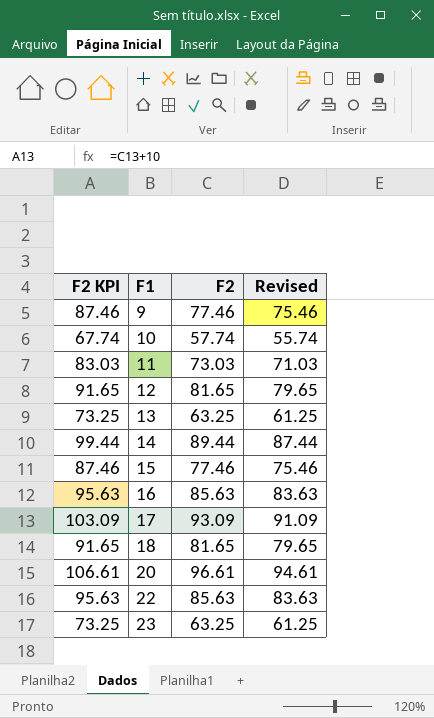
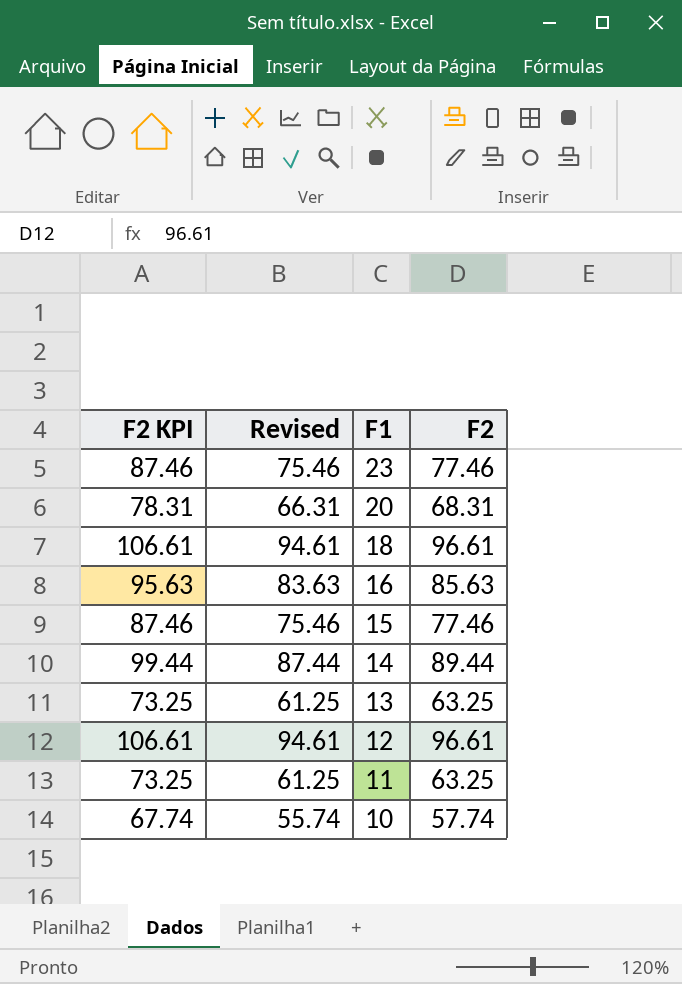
row order: F1 ascending -> F1 descending
column Revised | position: 4 -> 2
row 9: 87.46 | 77.46 | 75.46 -> none
row 17: 103.09 | 93.09 | 91.09 -> none
row 22: 95.63 | 85.63 | 83.63 -> none
23 | F2 KPI: 73.25 -> 87.46
23 | Revised: 61.25 -> 75.46
23 | F2: 63.25 -> 77.46
20 | F2 KPI: 106.61 -> 78.31
20 | Revised: 94.61 -> 66.31
20 | F2: 96.61 -> 68.31
18 | F2 KPI: 91.65 -> 106.61
18 | Revised: 79.65 -> 94.61
18 | F2: 81.65 -> 96.61
12 | F2 KPI: 91.65 -> 106.61
12 | Revised: 79.65 -> 94.61
12 | F2: 81.65 -> 96.61
11 | F2 KPI: 83.03 -> 73.25
11 | Revised: 71.03 -> 61.25
11 | F2: 73.03 -> 63.25

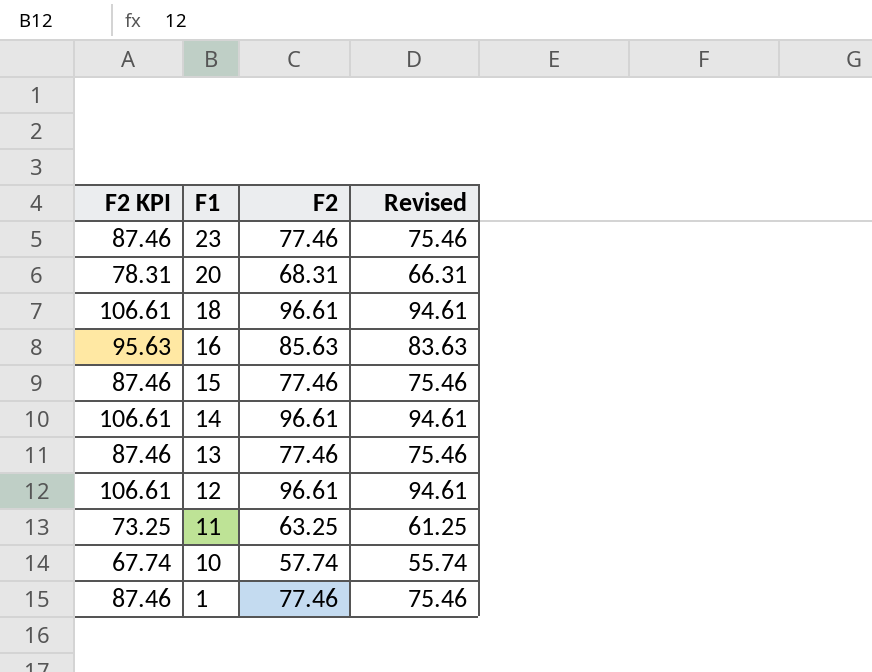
column Revised | position: 2 -> 4
14 | F2 KPI: 99.44 -> 106.61
14 | F2: 89.44 -> 96.61
14 | Revised: 87.44 -> 94.61
13 | F2 KPI: 73.25 -> 87.46
13 | F2: 63.25 -> 77.46
13 | Revised: 61.25 -> 75.46
row 1: none -> 87.46 | 77.46 | 75.46

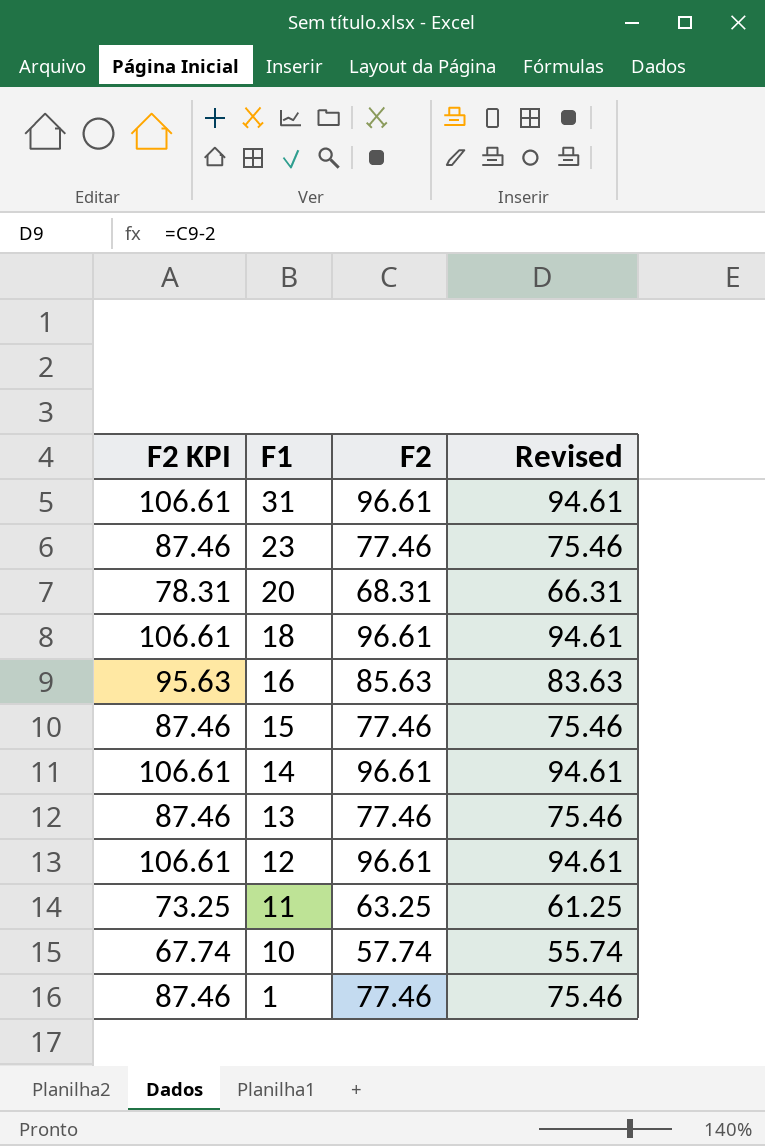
row 31: none -> 106.61 | 96.61 | 94.61

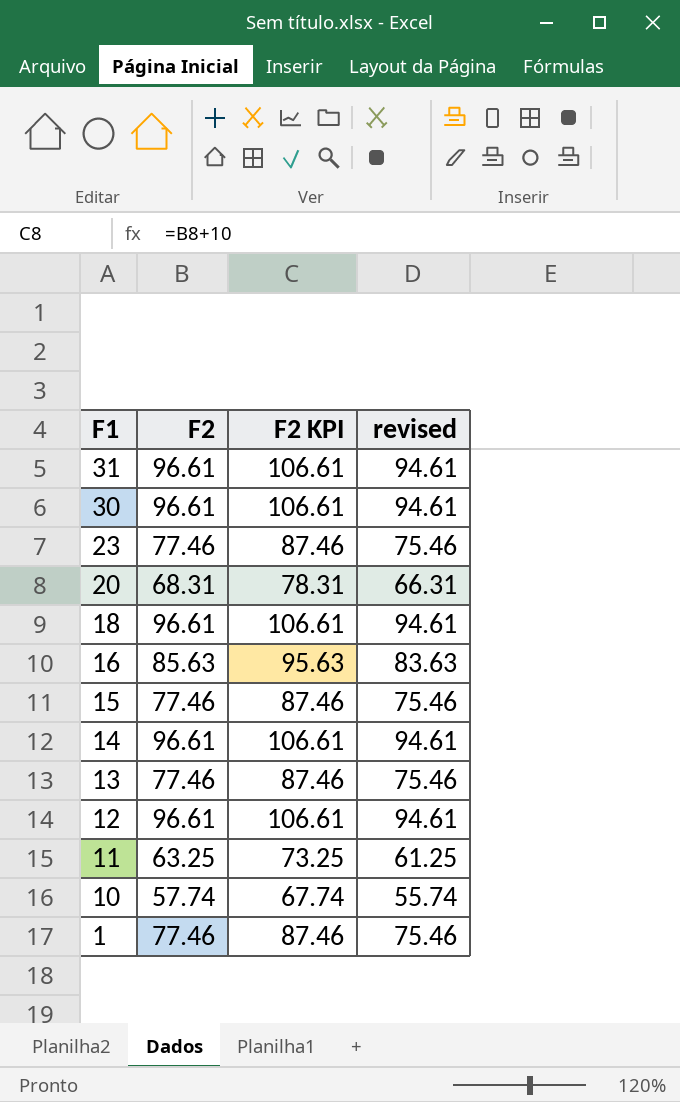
column F2 KPI | position: 1 -> 3
column name: Revised -> revised
row 30: none -> 96.61 | 106.61 | 94.61

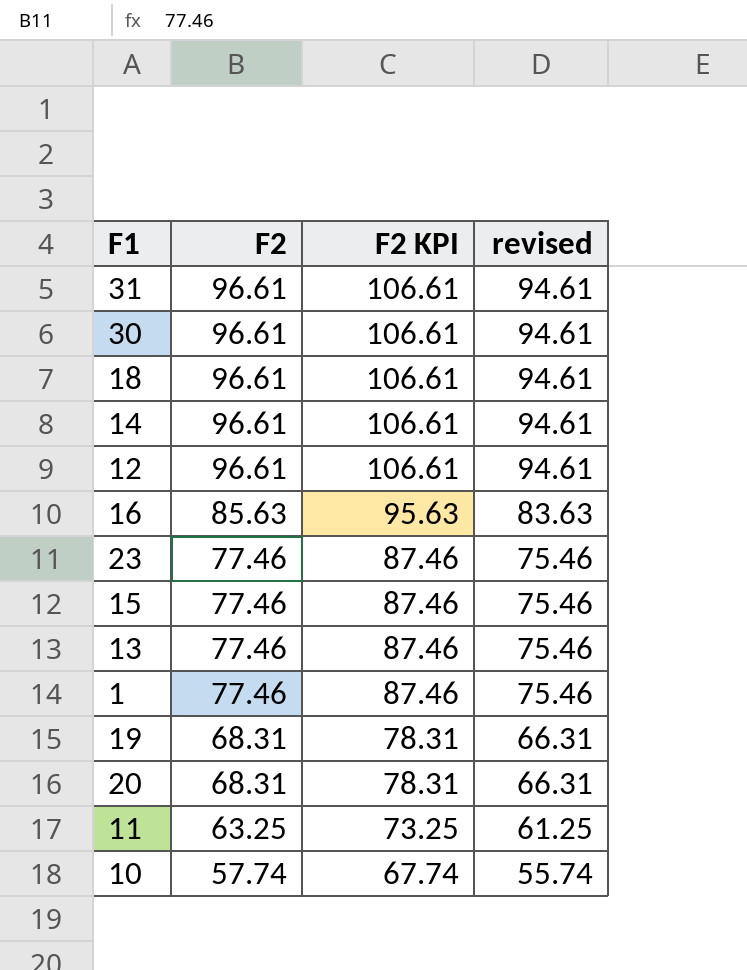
row order: F1 descending -> F2 descending
row 19: none -> 68.31 | 78.31 | 66.31

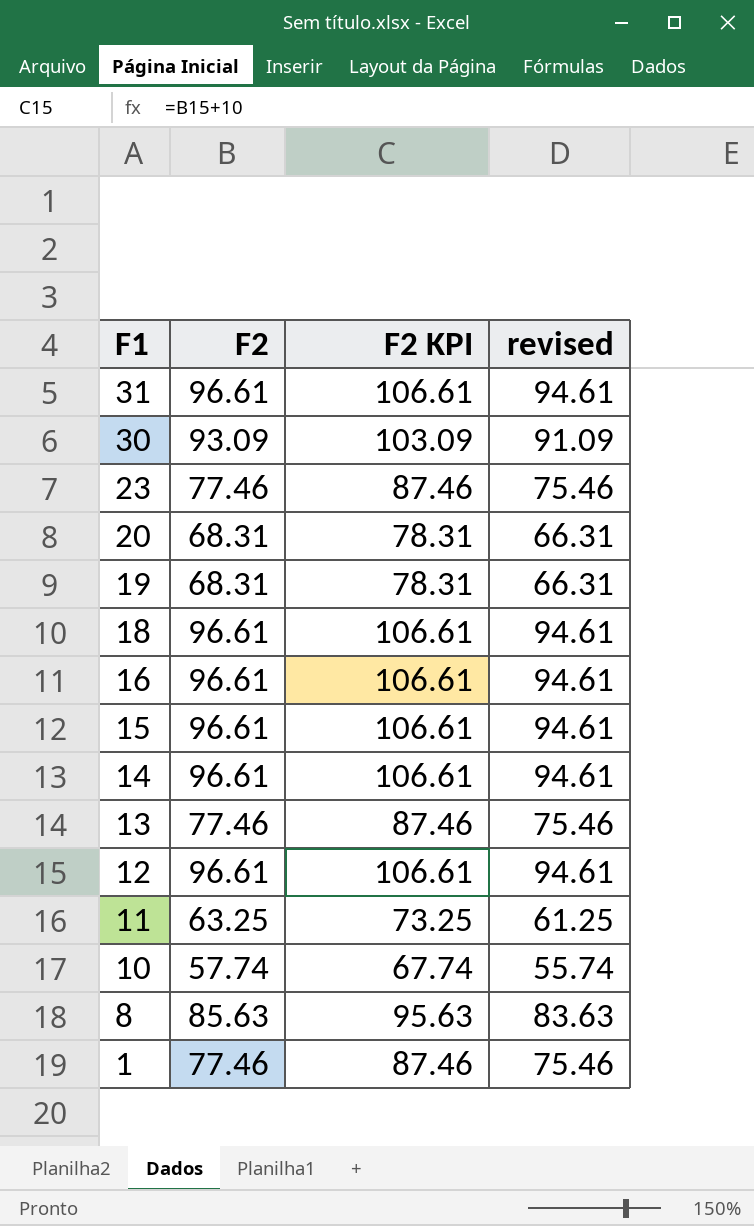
row order: F2 descending -> F1 descending
30 | F2: 96.61 -> 93.09
30 | F2 KPI: 106.61 -> 103.09
30 | revised: 94.61 -> 91.09
16 | F2: 85.63 -> 96.61
16 | F2 KPI: 95.63 -> 106.61
16 | revised: 83.63 -> 94.61
15 | F2: 77.46 -> 96.61
15 | F2 KPI: 87.46 -> 106.61
15 | revised: 75.46 -> 94.61
row 8: none -> 85.63 | 95.63 | 83.63

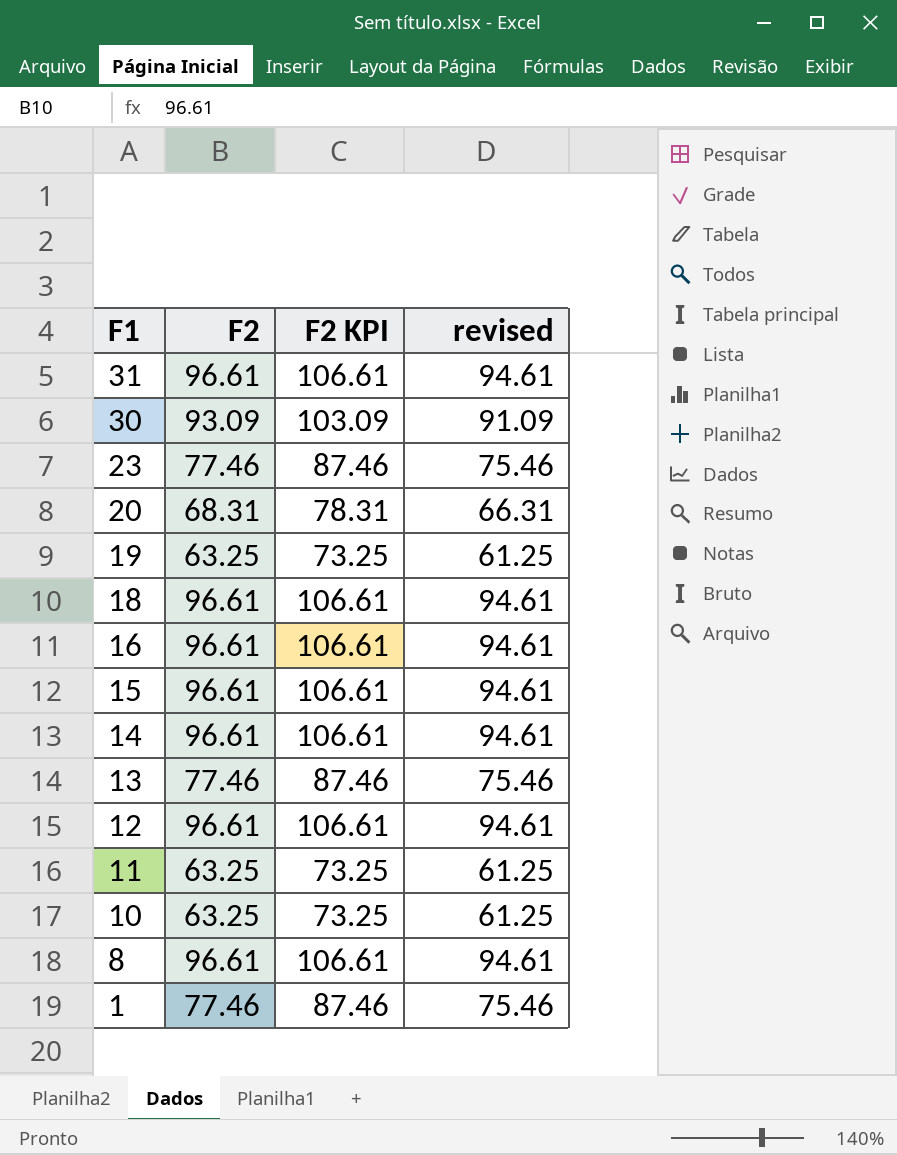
19 | F2: 68.31 -> 63.25
19 | F2 KPI: 78.31 -> 73.25
19 | revised: 66.31 -> 61.25
10 | F2: 57.74 -> 63.25
10 | F2 KPI: 67.74 -> 73.25
10 | revised: 55.74 -> 61.25
8 | F2: 85.63 -> 96.61
8 | F2 KPI: 95.63 -> 106.61
8 | revised: 83.63 -> 94.61

